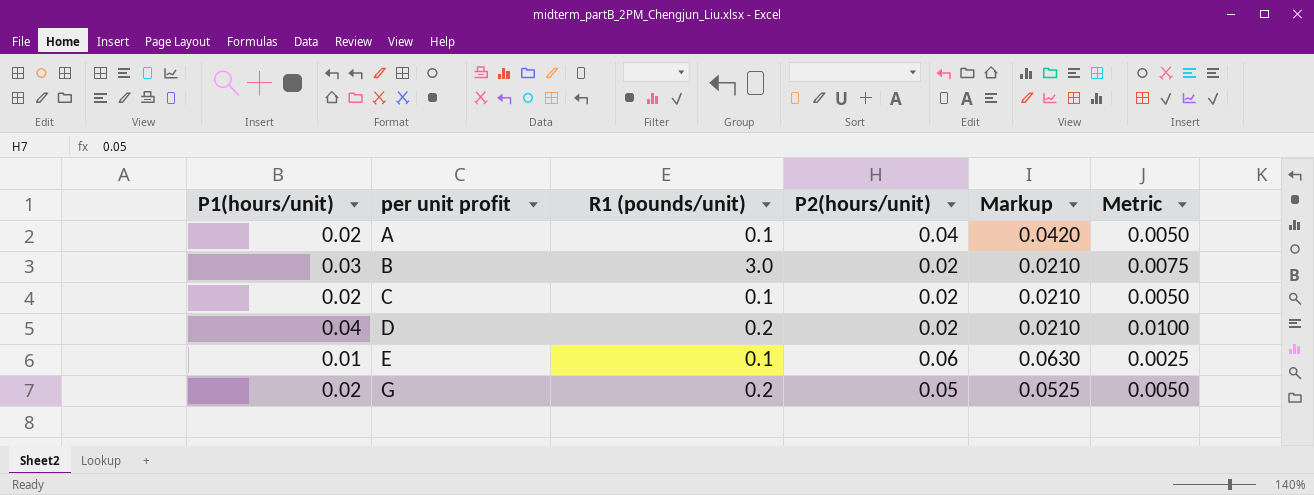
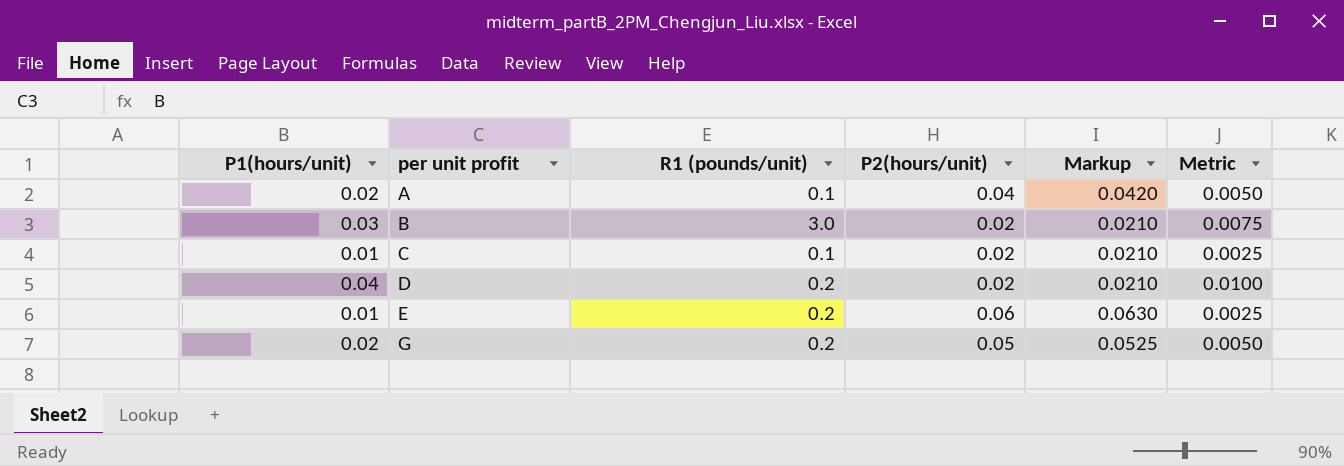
C | P1(hours/unit): 0.02 -> 0.01
C | Metric: 0.0050 -> 0.0025
E | R1 (pounds/unit): 0.1 -> 0.2

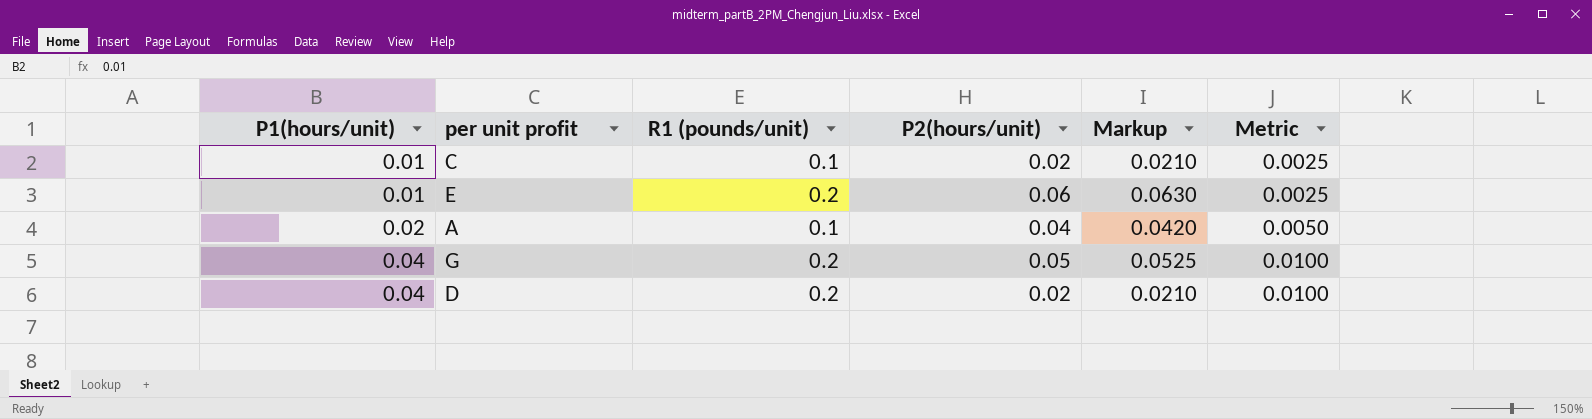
row order: per unit profit ascending -> P1(hours/unit) ascending
row B: 0.03 | 3.0 | 0.02 | 0.0210 | 0.0075 -> none
G | P1(hours/unit): 0.02 -> 0.04
G | Metric: 0.0050 -> 0.0100

